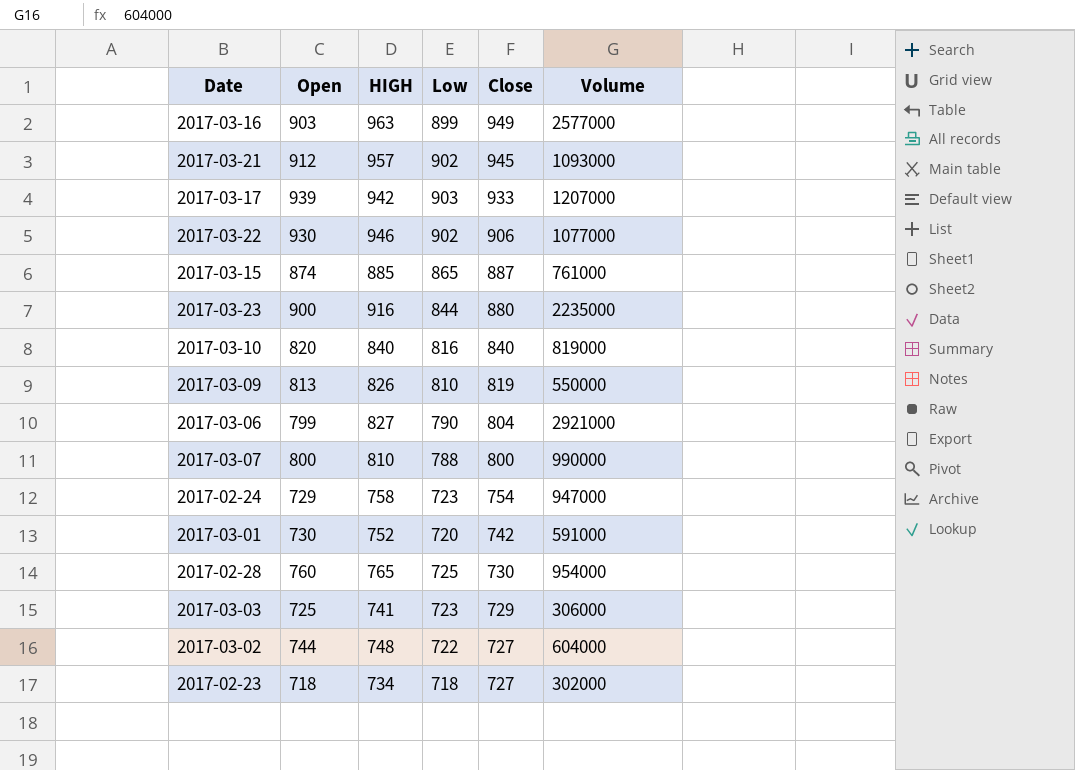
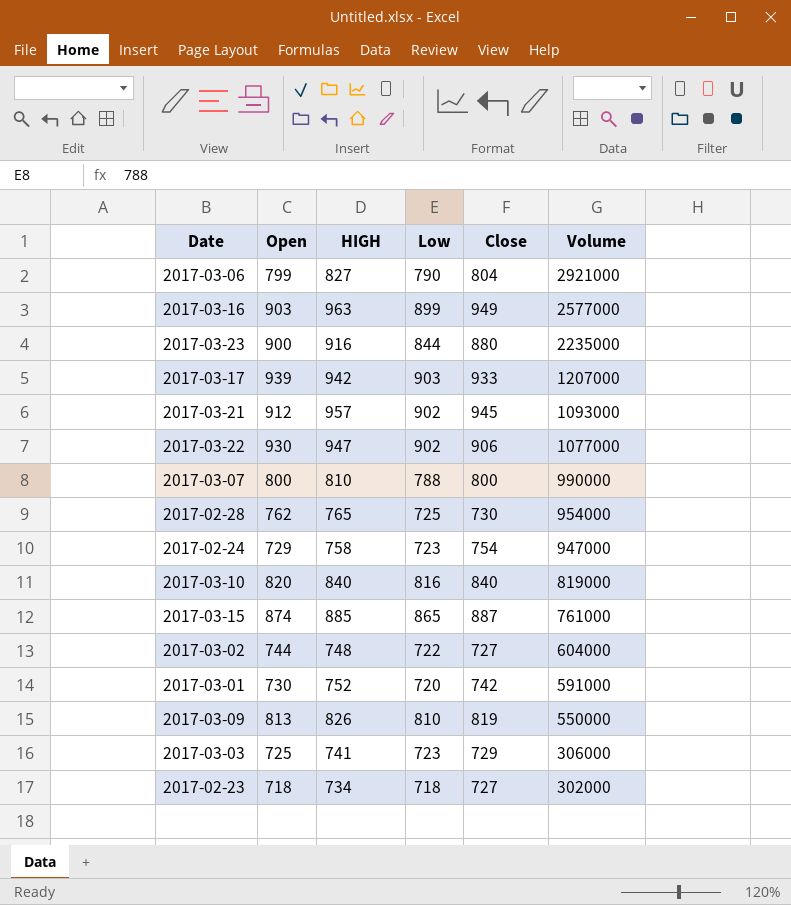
row order: Close descending -> Volume descending
2017-03-22 | HIGH: 946 -> 947
2017-02-28 | Open: 760 -> 762

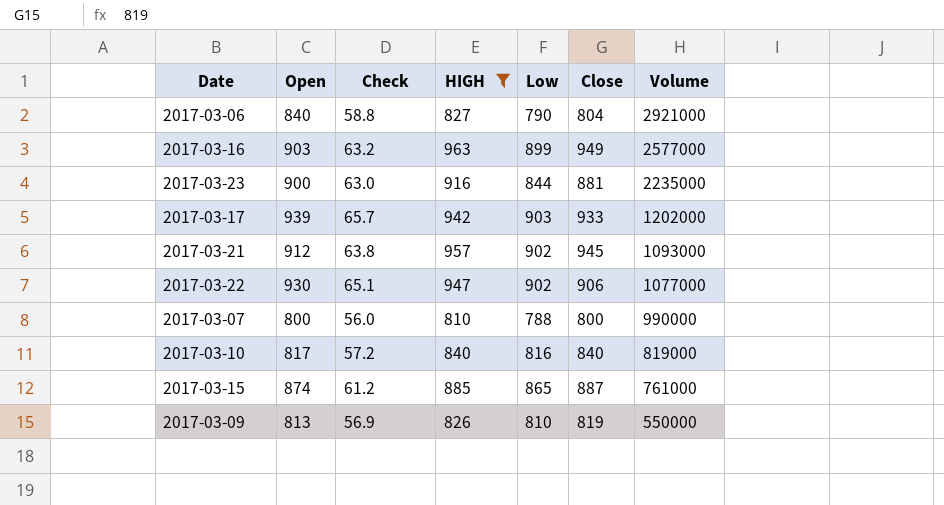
filter: none -> HIGH >= 810
column Check | formula: none -> [Open] * 0.07
2017-03-06 | Open: 799 -> 840
2017-03-23 | Close: 880 -> 881
2017-03-17 | Volume: 1207000 -> 1202000
2017-03-10 | Open: 820 -> 817

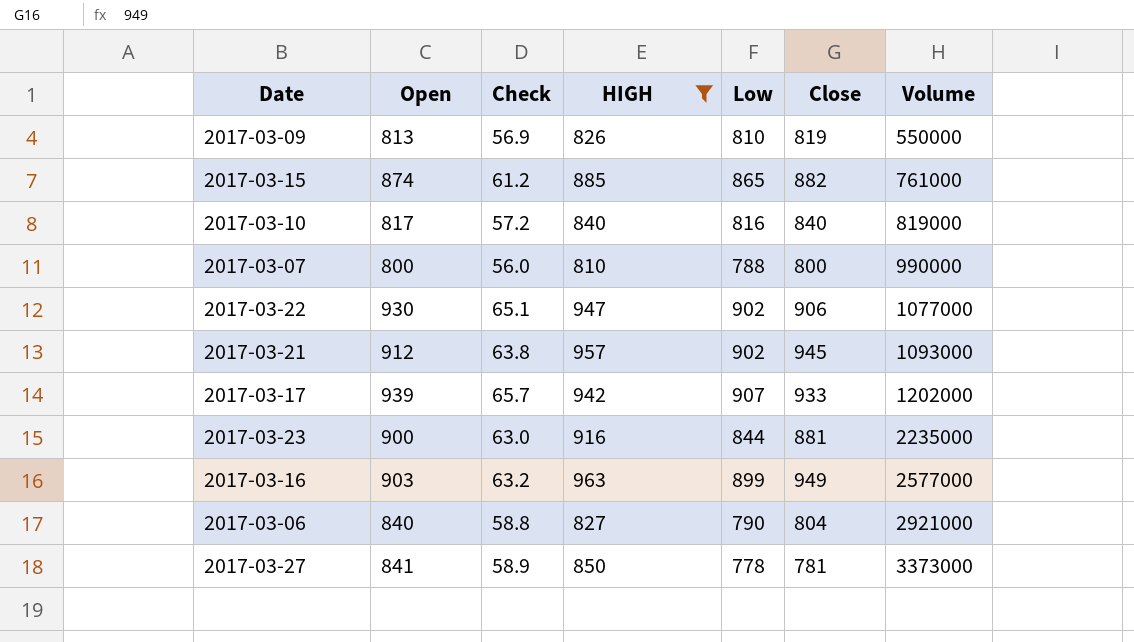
row order: Volume descending -> Volume ascending
2017-03-15 | Close: 887 -> 882
2017-03-17 | Low: 903 -> 907
row 2017-03-27: none -> 841 | 58.9 | 850 | 778 | 781 | 3373000

